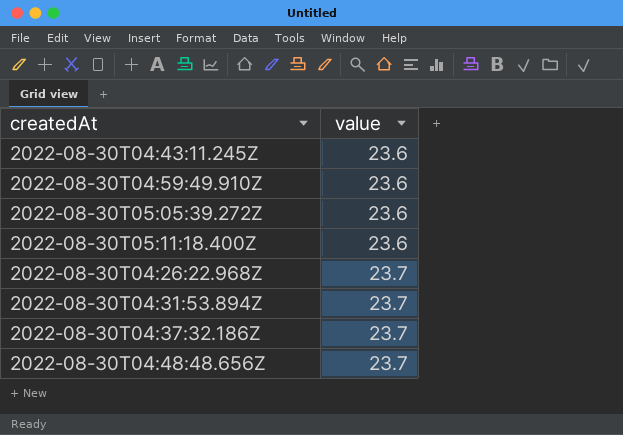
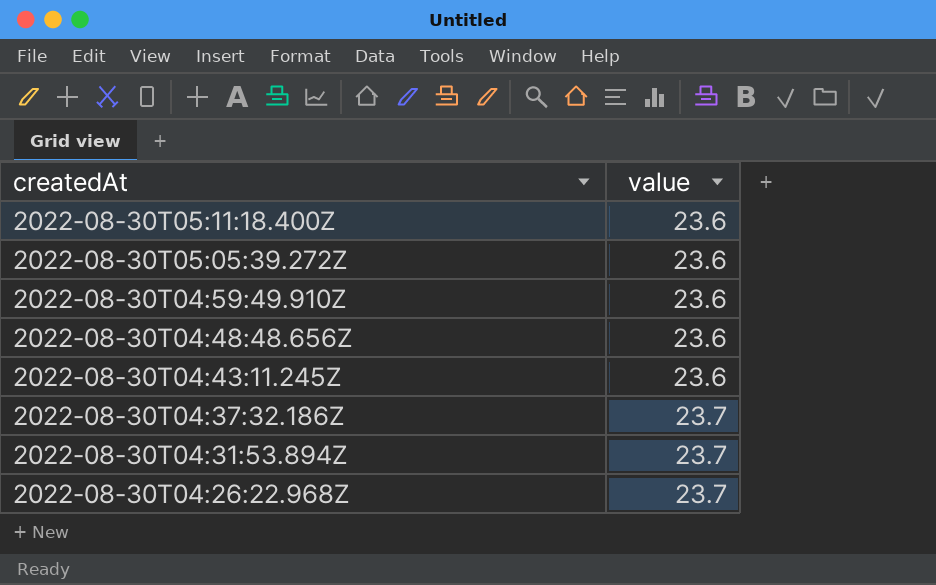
row order: value ascending -> createdAt descending
2022-08-30T04:48:48.656Z | value: 23.7 -> 23.6

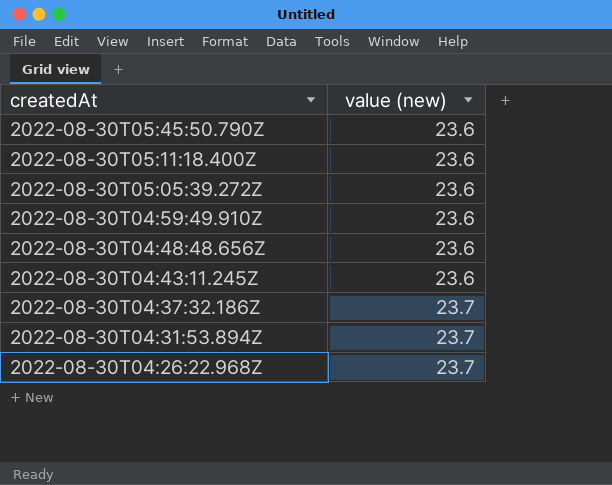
column name: value -> value (new)
row 2022-08-30T05:45:50.790Z: none -> 23.6

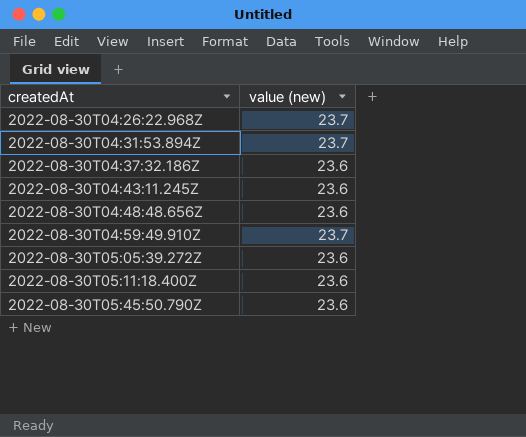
row order: createdAt descending -> createdAt ascending
2022-08-30T04:37:32.186Z | value (new): 23.7 -> 23.6
2022-08-30T04:59:49.910Z | value (new): 23.6 -> 23.7

